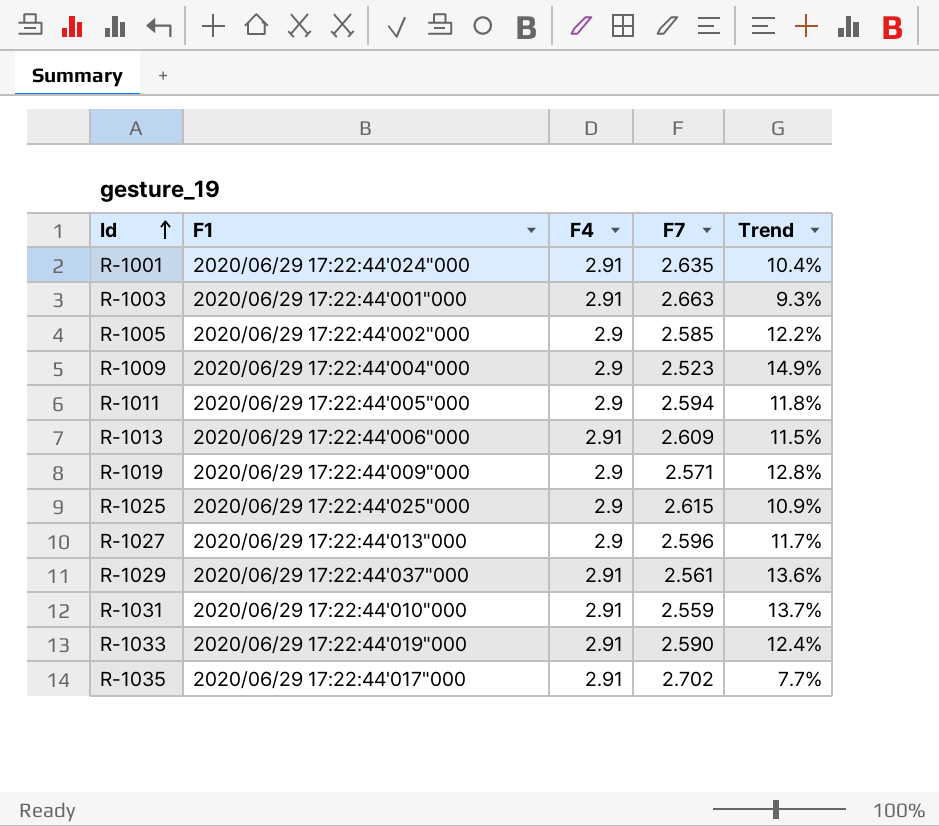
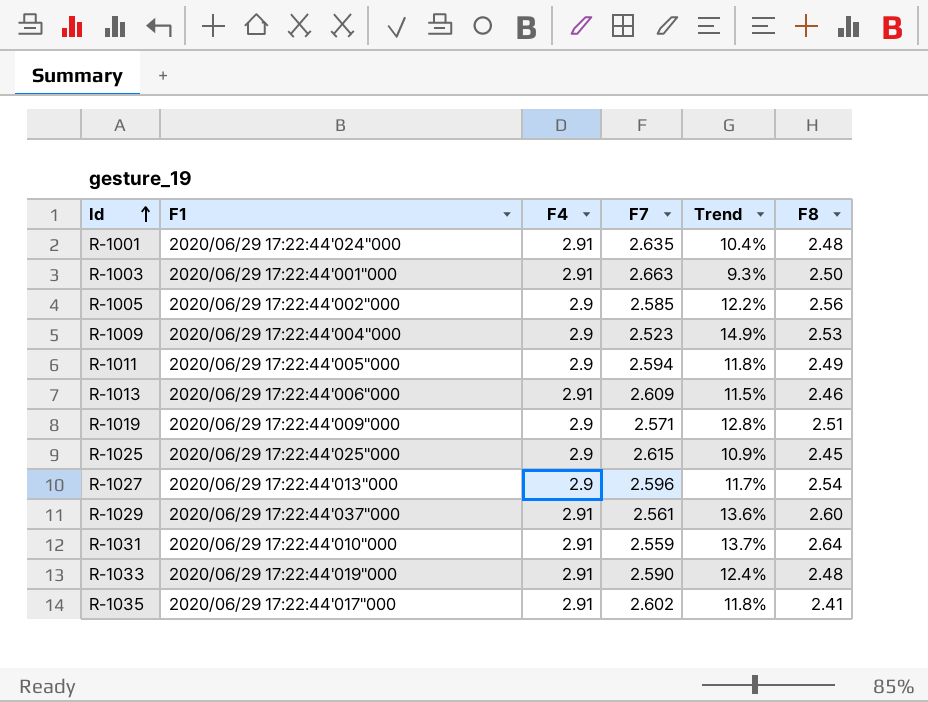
column F8 | position: none -> 6
R-1035 | F7: 2.702 -> 2.602
R-1035 | Trend: 7.7% -> 11.8%

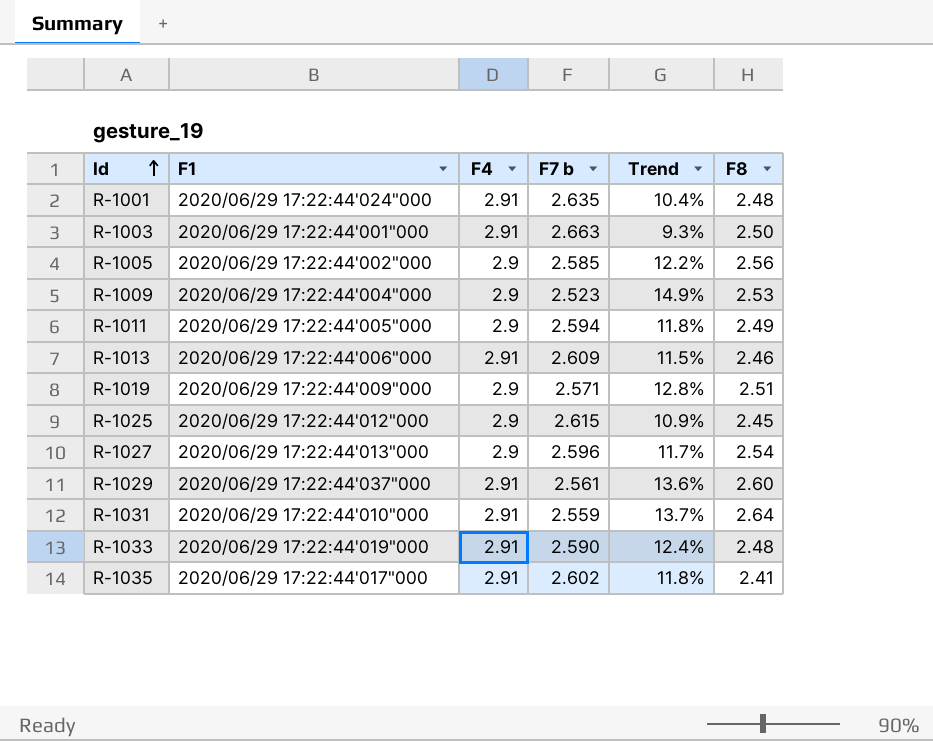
column name: F7 -> F7 b
R-1025 | F1: 2020/06/29 17:22:44'025"000 -> 2020/06/29 17:22:44'012"000

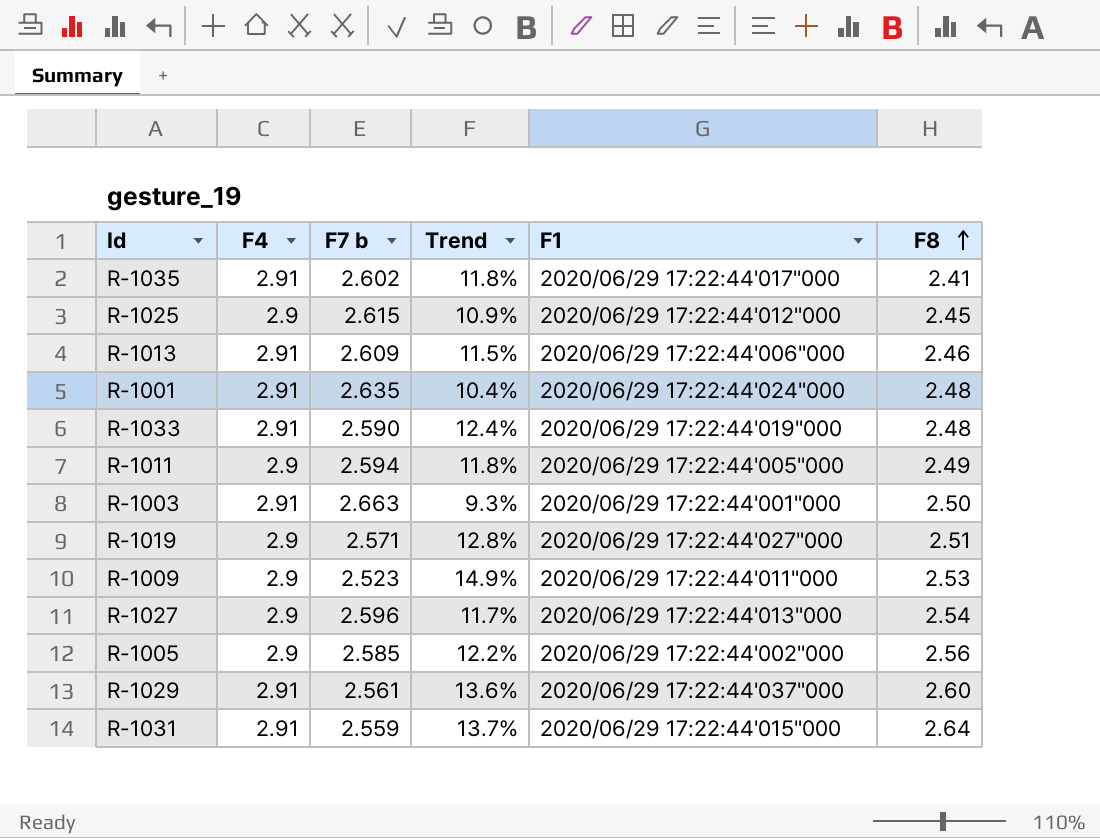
row order: Id ascending -> F8 ascending
column F1 | position: 2 -> 5
R-1019 | F1: 2020/06/29 17:22:44'009"000 -> 2020/06/29 17:22:44'027"000
R-1009 | F1: 2020/06/29 17:22:44'004"000 -> 2020/06/29 17:22:44'011"000
R-1031 | F1: 2020/06/29 17:22:44'010"000 -> 2020/06/29 17:22:44'015"000

